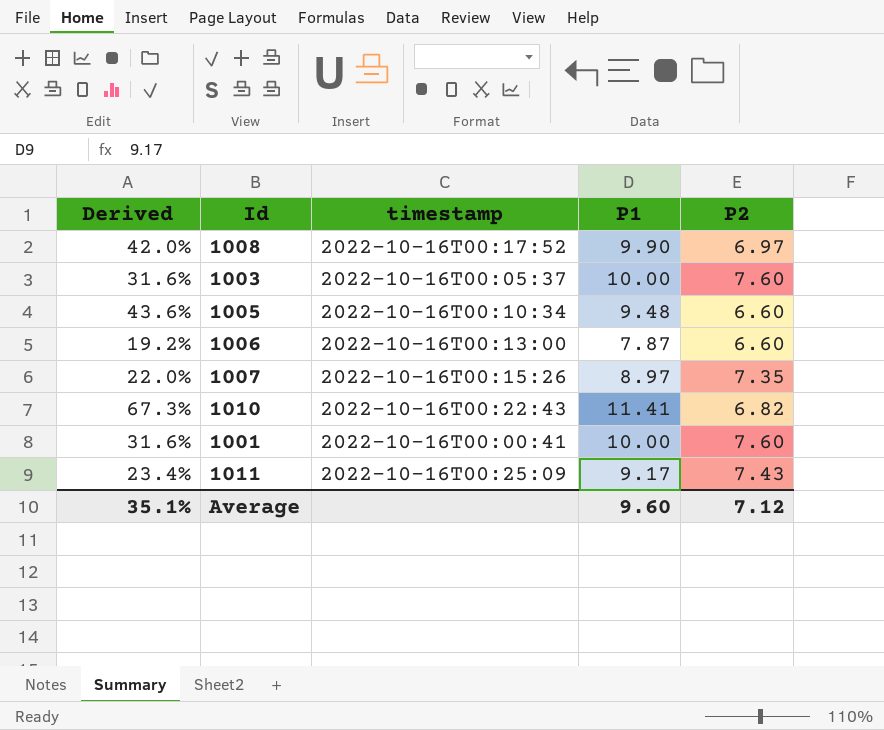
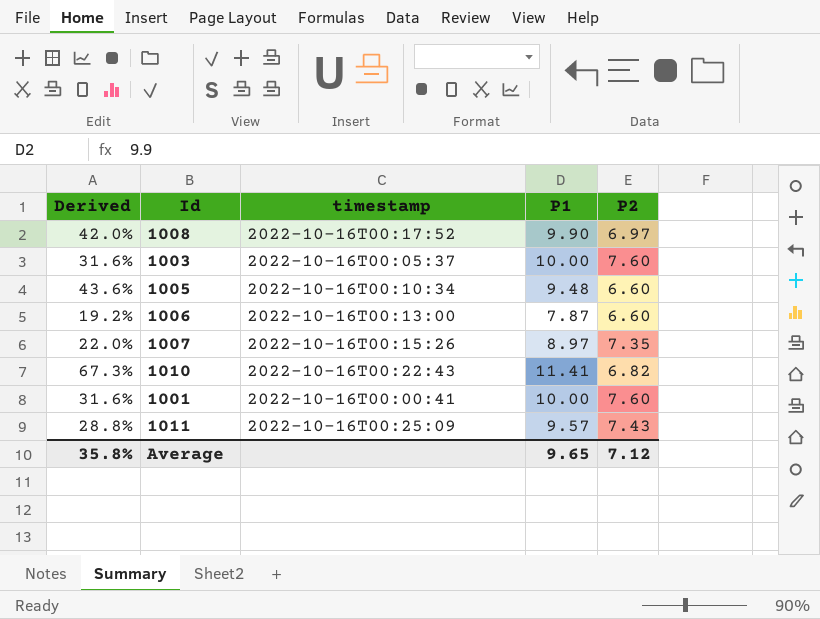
1011 | Derived: 23.4% -> 28.8%
1011 | P1: 9.17 -> 9.57
Average | Derived: 35.1% -> 35.8%
Average | P1: 9.60 -> 9.65

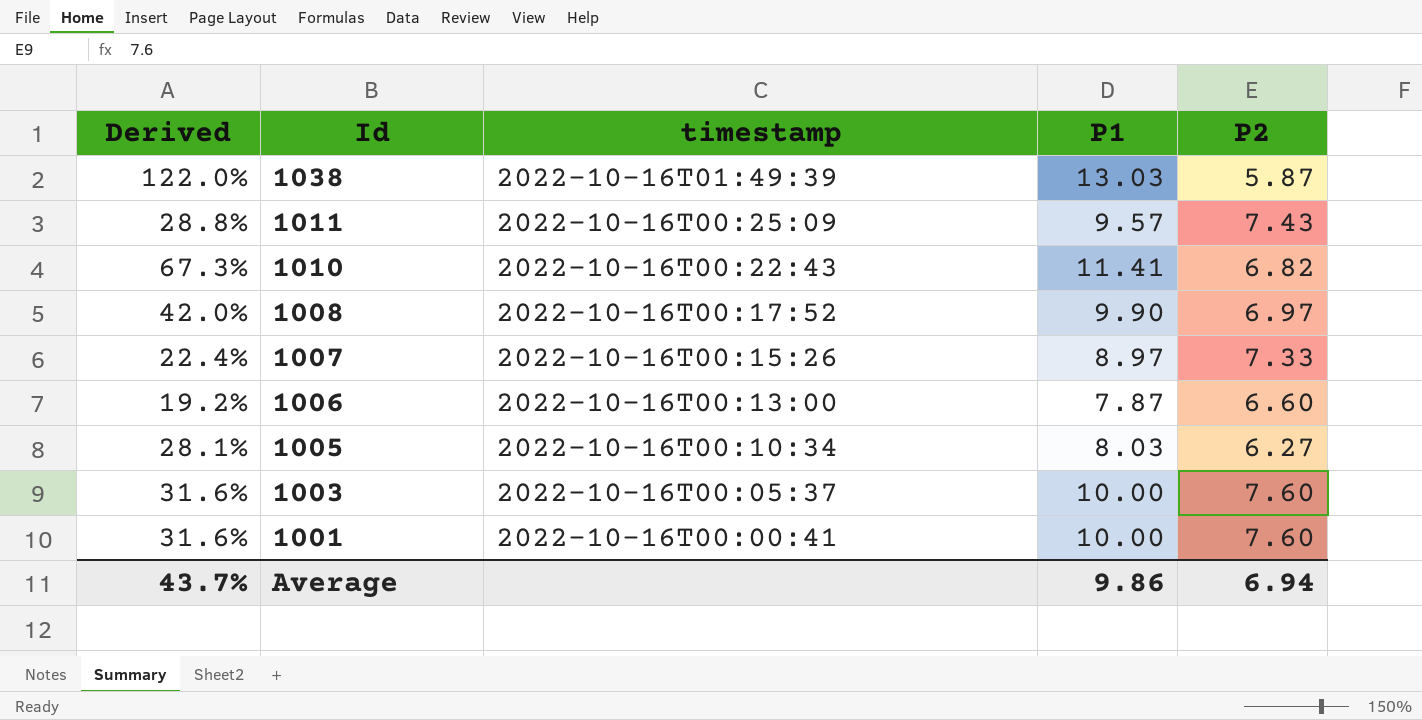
row order: none -> Id descending
row 1038: none -> 122.0% | 2022-10-16T01:49:39 | 13.03 | 5.87
1007 | Derived: 22.0% -> 22.4%
1007 | P2: 7.35 -> 7.33
1005 | Derived: 43.6% -> 28.1%
1005 | P1: 9.48 -> 8.03
1005 | P2: 6.60 -> 6.27
Average | Derived: 35.8% -> 43.7%
Average | P1: 9.65 -> 9.86
Average | P2: 7.12 -> 6.94

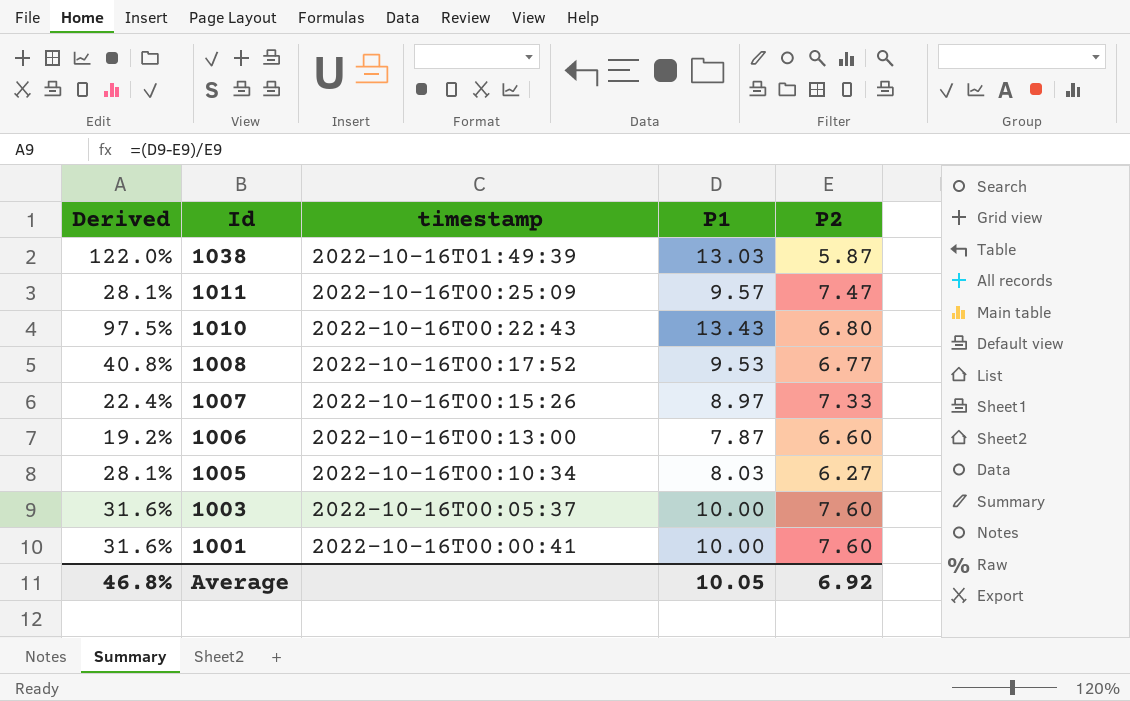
1011 | Derived: 28.8% -> 28.1%
1011 | P2: 7.43 -> 7.47
1010 | Derived: 67.3% -> 97.5%
1010 | P1: 11.41 -> 13.43
1010 | P2: 6.82 -> 6.80
1008 | Derived: 42.0% -> 40.8%
1008 | P1: 9.90 -> 9.53
1008 | P2: 6.97 -> 6.77
Average | Derived: 43.7% -> 46.8%
Average | P1: 9.86 -> 10.05
Average | P2: 6.94 -> 6.92

